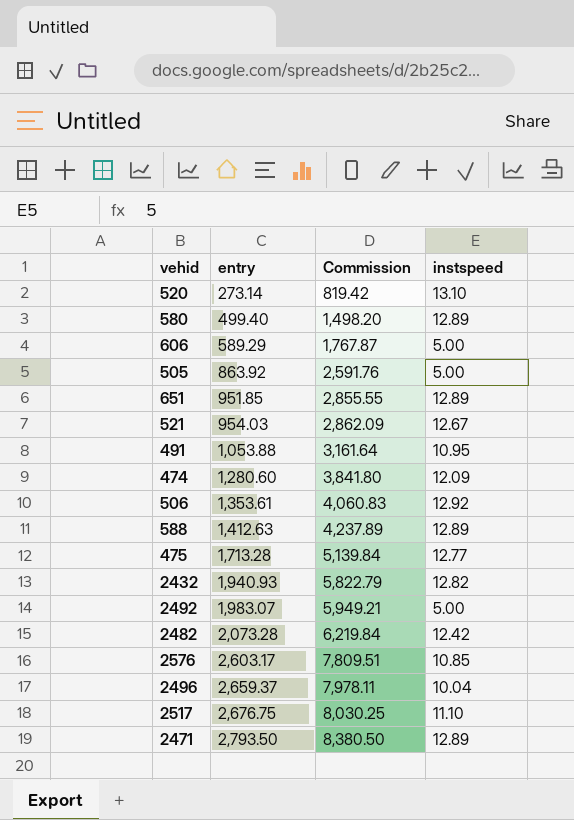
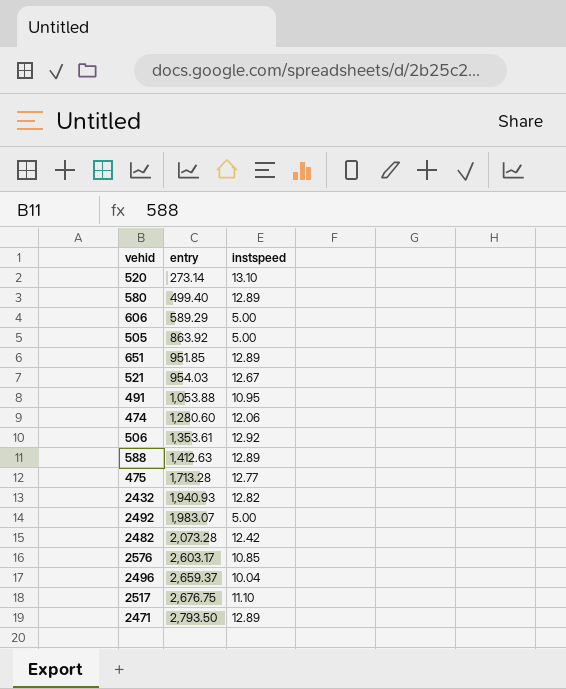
column Commission | formula: [entry] * 3 -> none
474 | instspeed: 12.09 -> 12.06

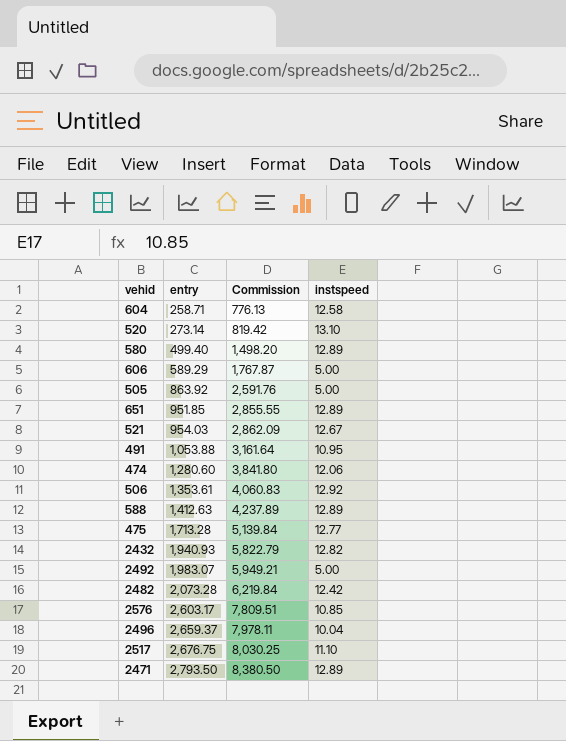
column Commission | formula: none -> [entry] * 3
row 604: none -> 258.71 | 776.13 | 12.58

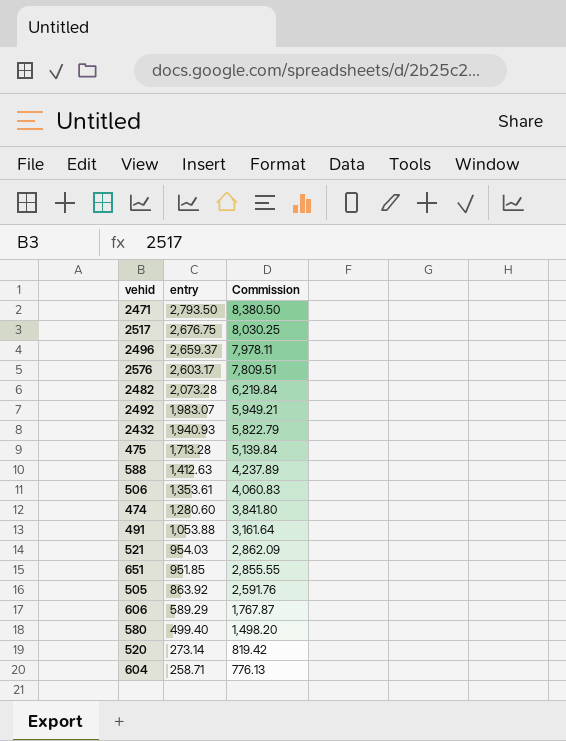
row order: entry ascending -> entry descending
column instspeed | position: 4 -> none

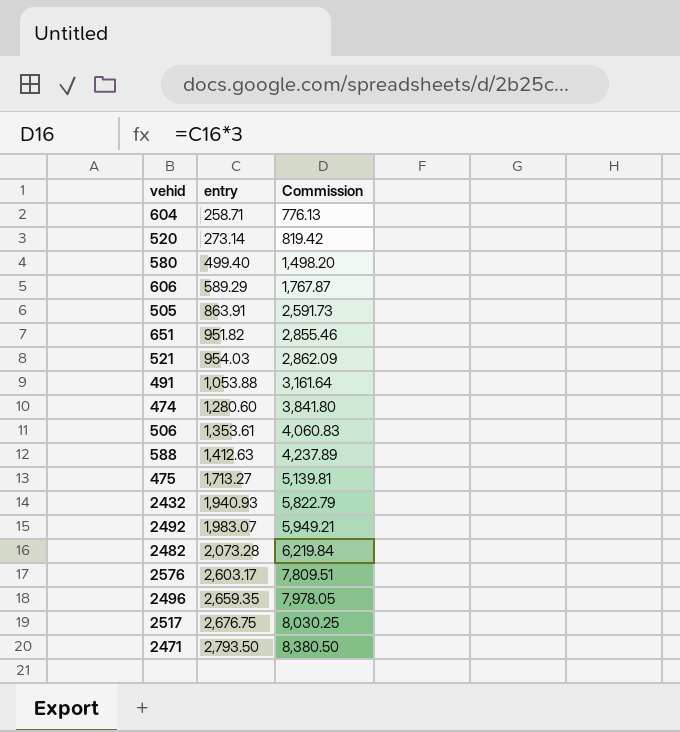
row order: entry descending -> entry ascending
505 | entry: 863.92 -> 863.91
505 | Commission: 2,591.76 -> 2,591.73
651 | entry: 951.85 -> 951.82
651 | Commission: 2,855.55 -> 2,855.46
475 | entry: 1,713.28 -> 1,713.27
475 | Commission: 5,139.84 -> 5,139.81
2496 | entry: 2,659.37 -> 2,659.35
2496 | Commission: 7,978.11 -> 7,978.05

